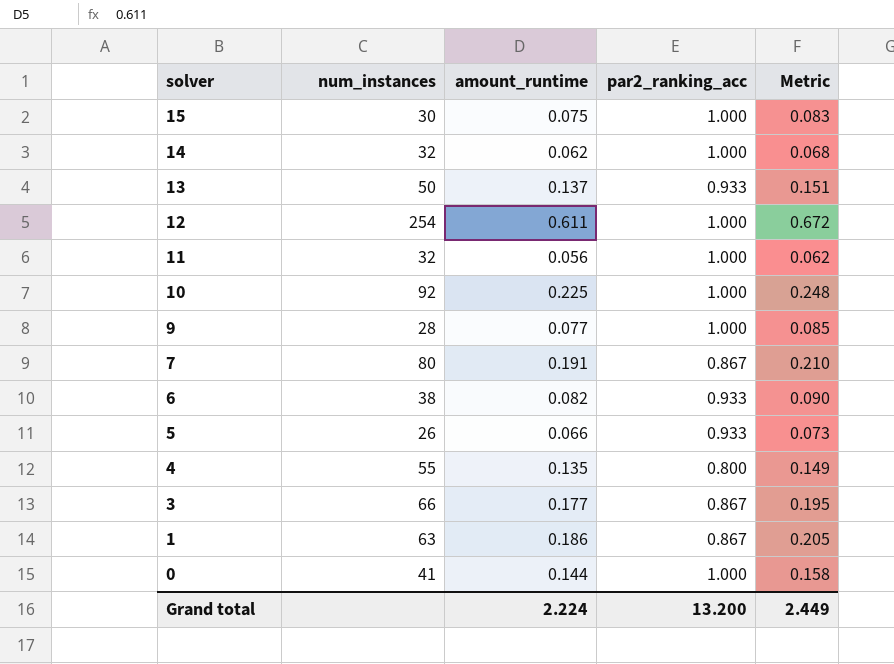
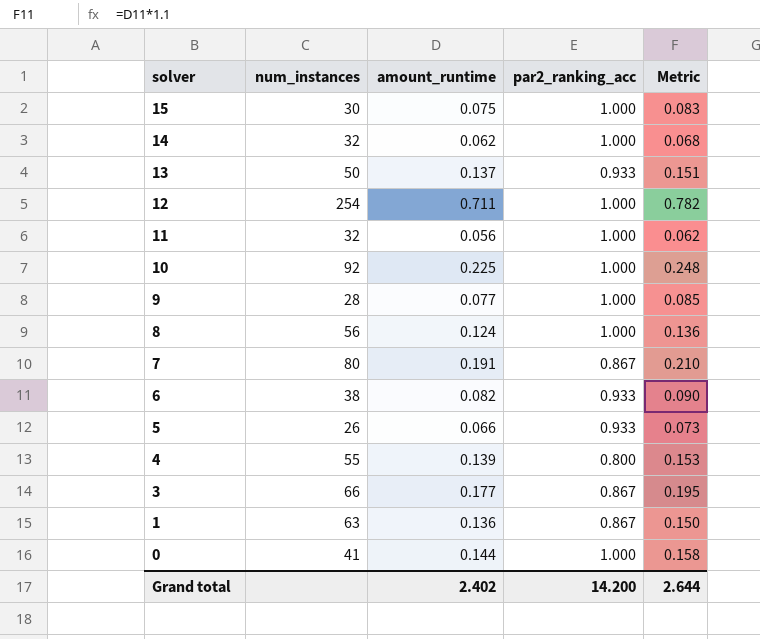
12 | amount_runtime: 0.611 -> 0.711
12 | Metric: 0.672 -> 0.782
row 8: none -> 56 | 0.124 | 1.000 | 0.136
4 | amount_runtime: 0.135 -> 0.139
4 | Metric: 0.149 -> 0.153
1 | amount_runtime: 0.186 -> 0.136
1 | Metric: 0.205 -> 0.150
Grand total | amount_runtime: 2.224 -> 2.402
Grand total | par2_ranking_acc: 13.200 -> 14.200
Grand total | Metric: 2.449 -> 2.644

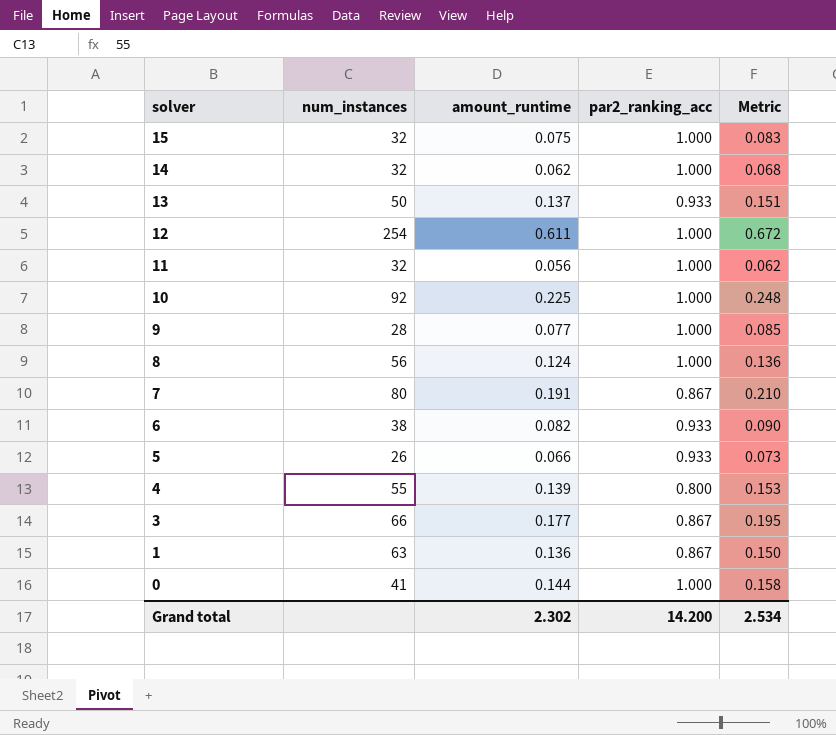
15 | num_instances: 30 -> 32
12 | amount_runtime: 0.711 -> 0.611
12 | Metric: 0.782 -> 0.672
Grand total | amount_runtime: 2.402 -> 2.302
Grand total | Metric: 2.644 -> 2.534

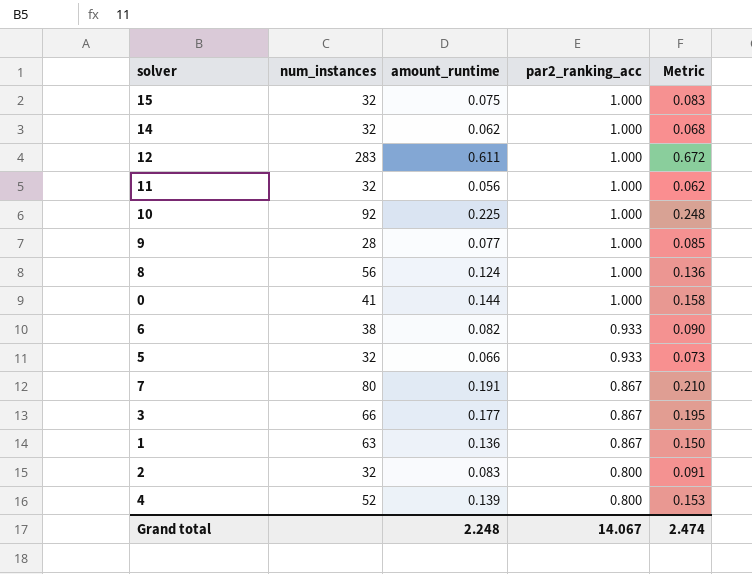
row order: solver descending -> par2_ranking_acc descending
row 13: 50 | 0.137 | 0.933 | 0.151 -> none
12 | num_instances: 254 -> 283
5 | num_instances: 26 -> 32
row 2: none -> 32 | 0.083 | 0.800 | 0.091
4 | num_instances: 55 -> 52
Grand total | amount_runtime: 2.302 -> 2.248
Grand total | par2_ranking_acc: 14.200 -> 14.067
Grand total | Metric: 2.534 -> 2.474

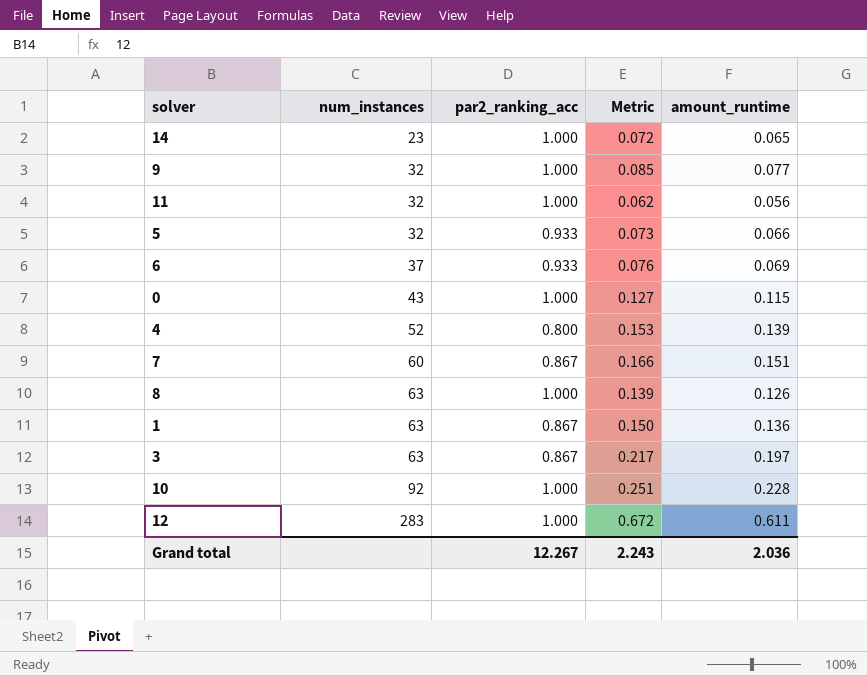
row order: par2_ranking_acc descending -> num_instances ascending
column amount_runtime | position: 3 -> 5
row 15: 32 | 0.075 | 1.000 | 0.083 -> none
row 2: 32 | 0.083 | 0.800 | 0.091 -> none
14 | num_instances: 32 -> 23
14 | Metric: 0.068 -> 0.072
14 | amount_runtime: 0.062 -> 0.065
9 | num_instances: 28 -> 32
6 | num_instances: 38 -> 37
6 | Metric: 0.090 -> 0.076
6 | amount_runtime: 0.082 -> 0.069
0 | num_instances: 41 -> 43
0 | Metric: 0.158 -> 0.127
0 | amount_runtime: 0.144 -> 0.115
7 | num_instances: 80 -> 60
7 | Metric: 0.210 -> 0.166
7 | amount_runtime: 0.191 -> 0.151
8 | num_instances: 56 -> 63
8 | Metric: 0.136 -> 0.139
8 | amount_runtime: 0.124 -> 0.126
3 | num_instances: 66 -> 63
3 | Metric: 0.195 -> 0.217
3 | amount_runtime: 0.177 -> 0.197
10 | Metric: 0.248 -> 0.251
10 | amount_runtime: 0.225 -> 0.228
Grand total | par2_ranking_acc: 14.067 -> 12.267
Grand total | Metric: 2.474 -> 2.243
Grand total | amount_runtime: 2.248 -> 2.036

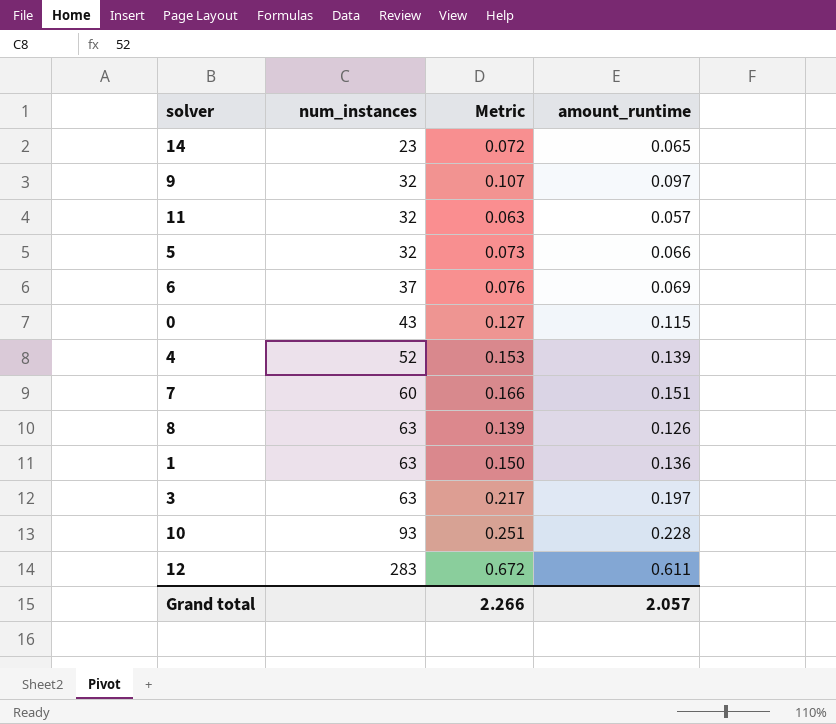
column par2_ranking_acc | position: 3 -> none
9 | Metric: 0.085 -> 0.107
9 | amount_runtime: 0.077 -> 0.097
11 | Metric: 0.062 -> 0.063
11 | amount_runtime: 0.056 -> 0.057
10 | num_instances: 92 -> 93
Grand total | Metric: 2.243 -> 2.266
Grand total | amount_runtime: 2.036 -> 2.057

